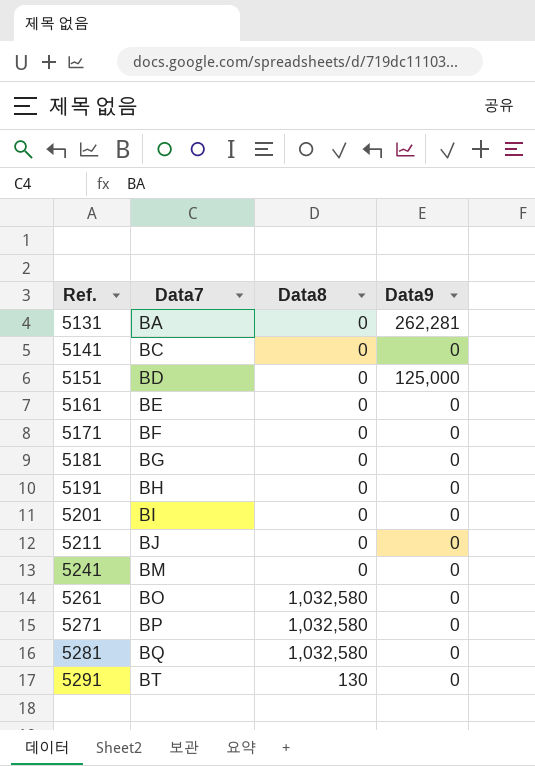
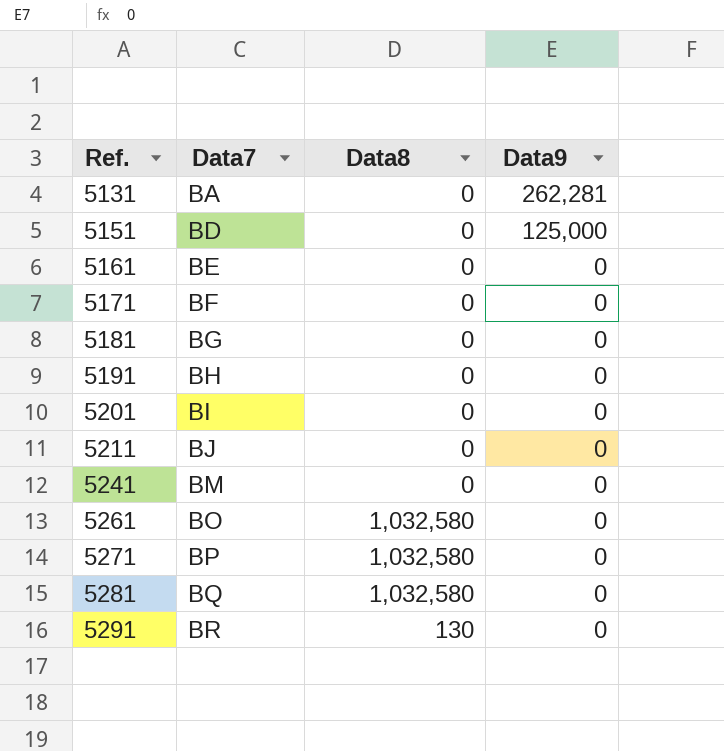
row 5141: BC | 0 | 0 -> none
5291 | Data7: BT -> BR

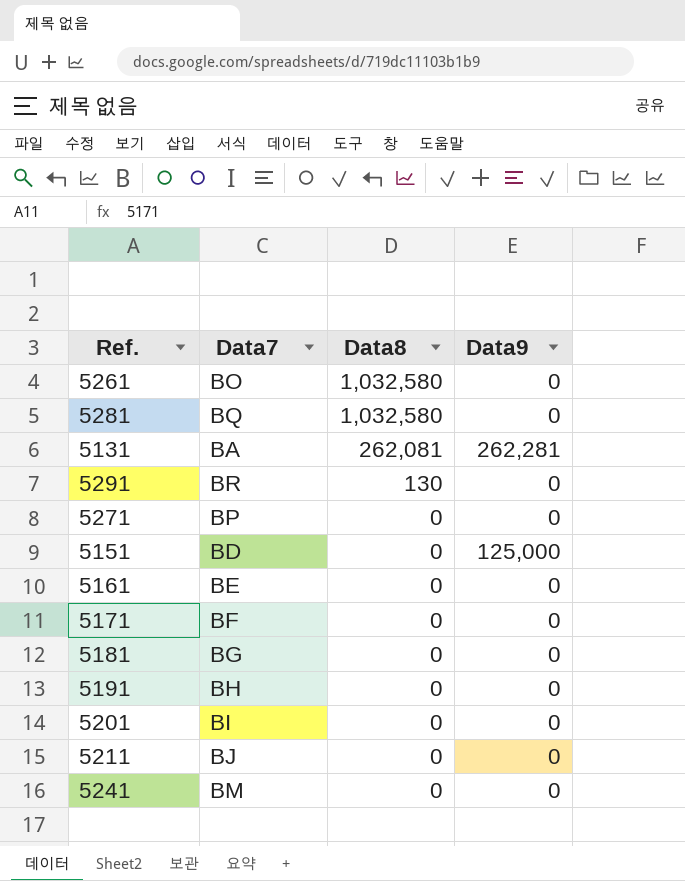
row order: Ref. ascending -> Data8 descending
5131 | Data8: 0 -> 262,081
5271 | Data8: 1,032,580 -> 0

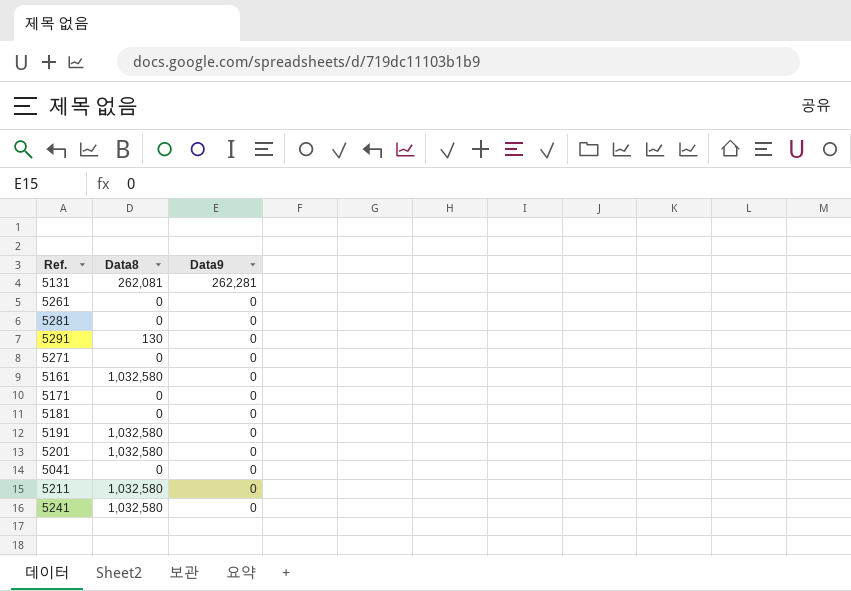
row order: Data8 descending -> Data9 descending
column Data7 | position: 2 -> none
row 5151: BD | 0 | 125,000 -> none
5261 | Data8: 1,032,580 -> 0
5281 | Data8: 1,032,580 -> 0
5161 | Data8: 0 -> 1,032,580
5191 | Data8: 0 -> 1,032,580
5201 | Data8: 0 -> 1,032,580
row 5041: none -> 0 | 0
5211 | Data8: 0 -> 1,032,580
5241 | Data8: 0 -> 1,032,580

